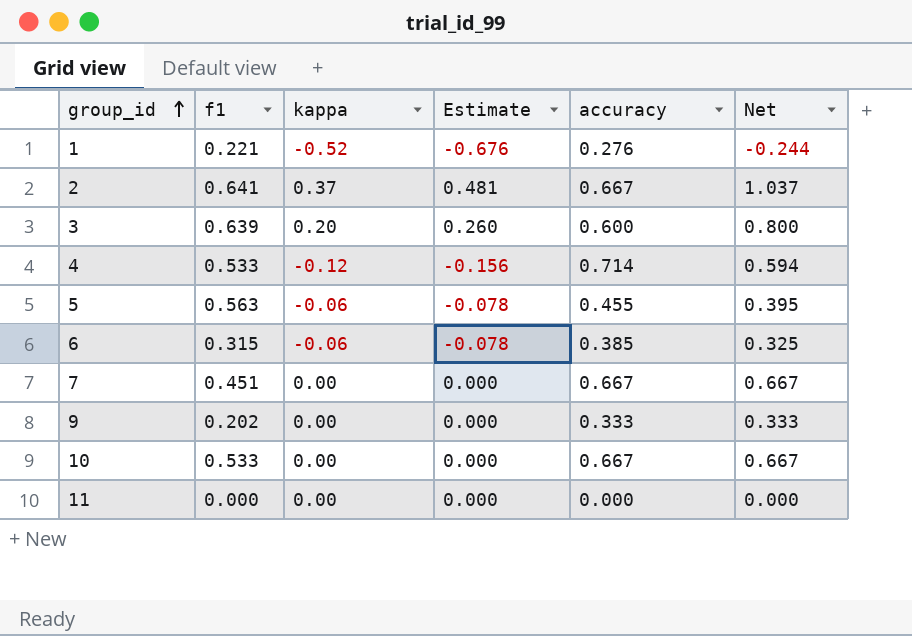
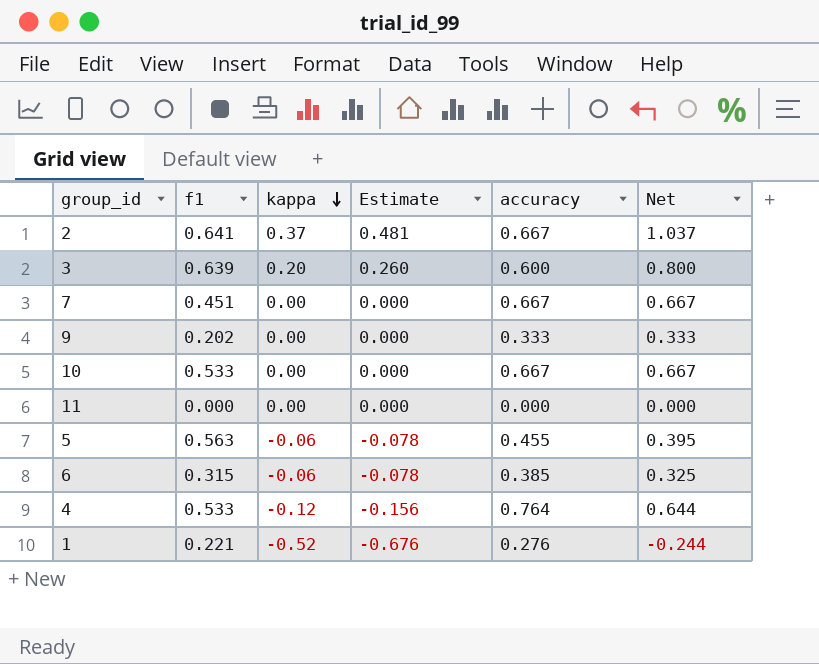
row order: group_id ascending -> kappa descending
4 | accuracy: 0.714 -> 0.764
4 | Net: 0.594 -> 0.644

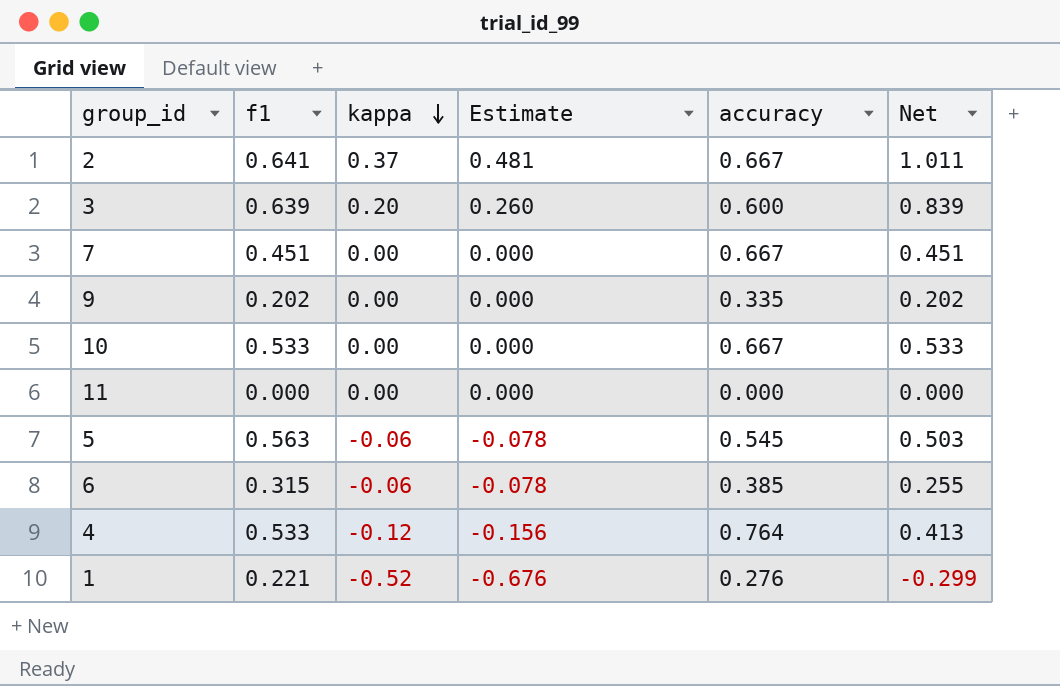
column Net | formula: [kappa] + [accuracy] -> [f1] + [kappa]
9 | accuracy: 0.333 -> 0.335
5 | accuracy: 0.455 -> 0.545

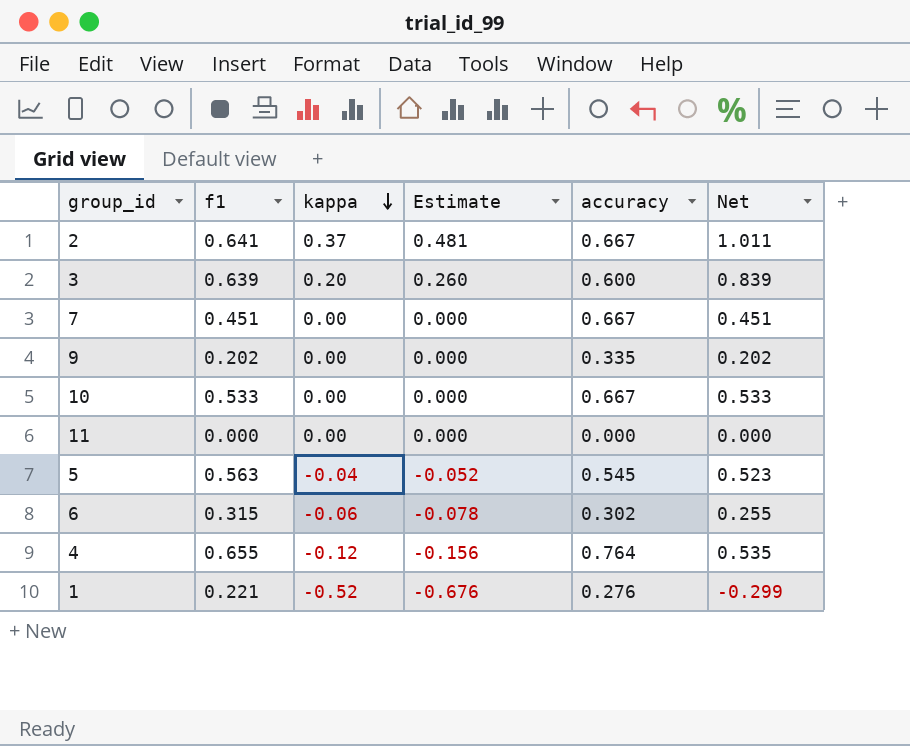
5 | kappa: -0.06 -> -0.04
5 | Estimate: -0.078 -> -0.052
5 | Net: 0.503 -> 0.523
6 | accuracy: 0.385 -> 0.302
4 | f1: 0.533 -> 0.655
4 | Net: 0.413 -> 0.535

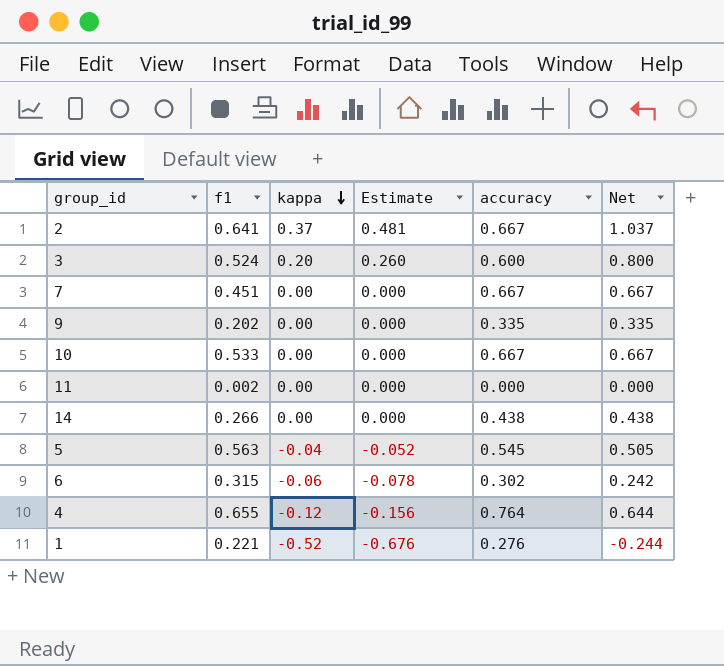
column Net | formula: [f1] + [kappa] -> [kappa] + [accuracy]
3 | f1: 0.639 -> 0.524
11 | f1: 0.000 -> 0.002
row 14: none -> 0.266 | 0.00 | 0.000 | 0.438 | 0.438

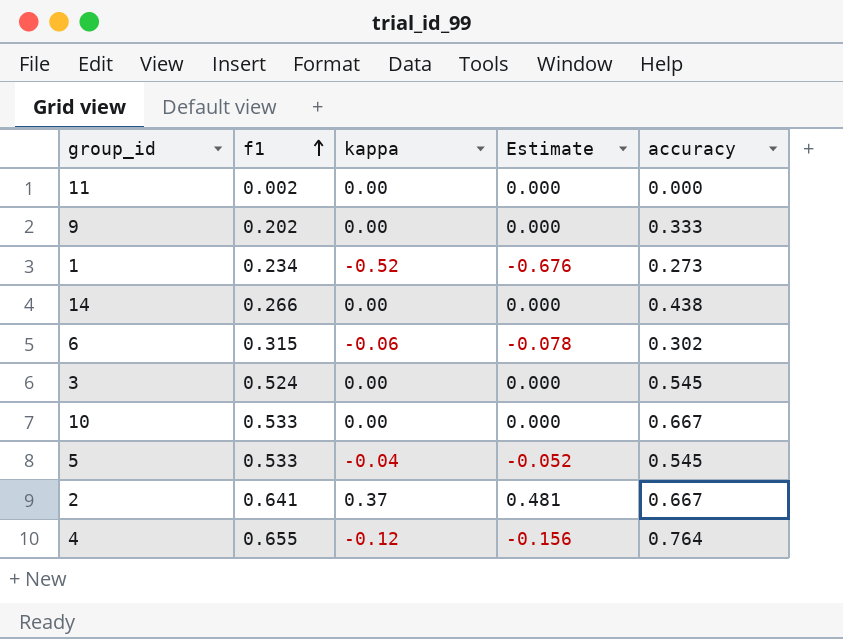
row order: kappa descending -> f1 ascending
column Net | formula: [kappa] + [accuracy] -> none
row 7: 0.451 | 0.00 | 0.000 | 0.667 | 0.667 -> none
9 | accuracy: 0.335 -> 0.333
1 | f1: 0.221 -> 0.234
1 | accuracy: 0.276 -> 0.273
3 | kappa: 0.20 -> 0.00
3 | Estimate: 0.260 -> 0.000
3 | accuracy: 0.600 -> 0.545
5 | f1: 0.563 -> 0.533

